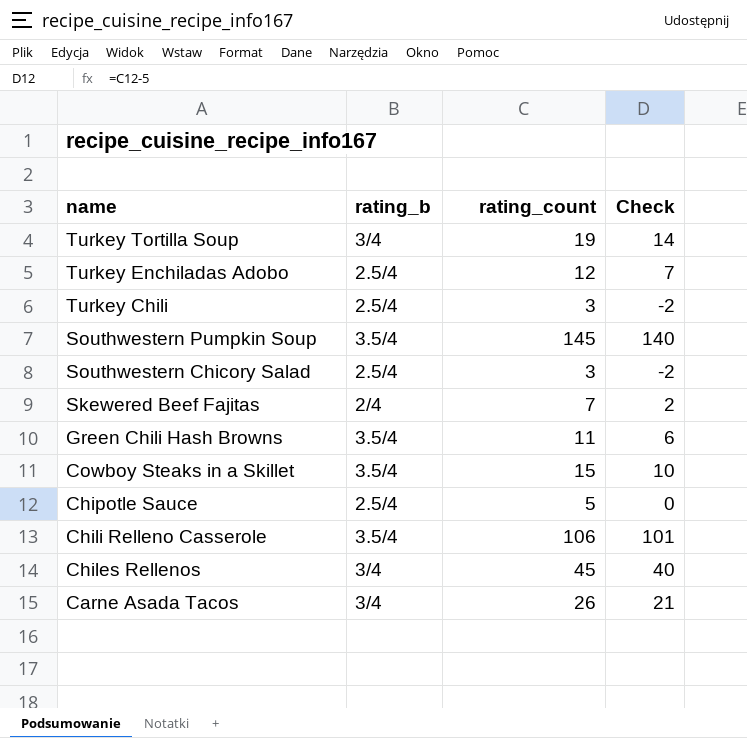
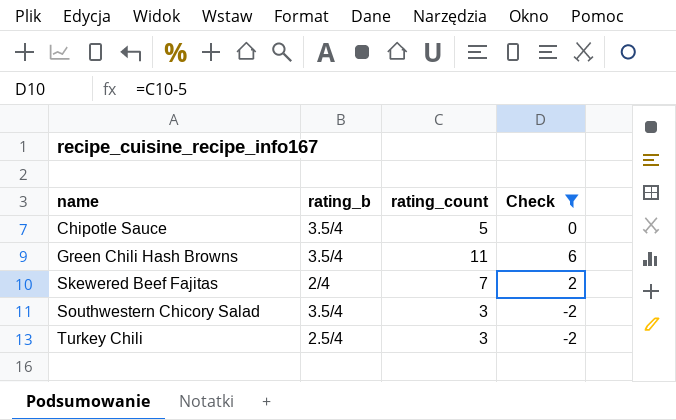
filter: none -> Check <= 6
row order: name descending -> name ascending
Chipotle Sauce | rating_b: 2.5/4 -> 3.5/4
Southwestern Chicory Salad | rating_b: 2.5/4 -> 3.5/4

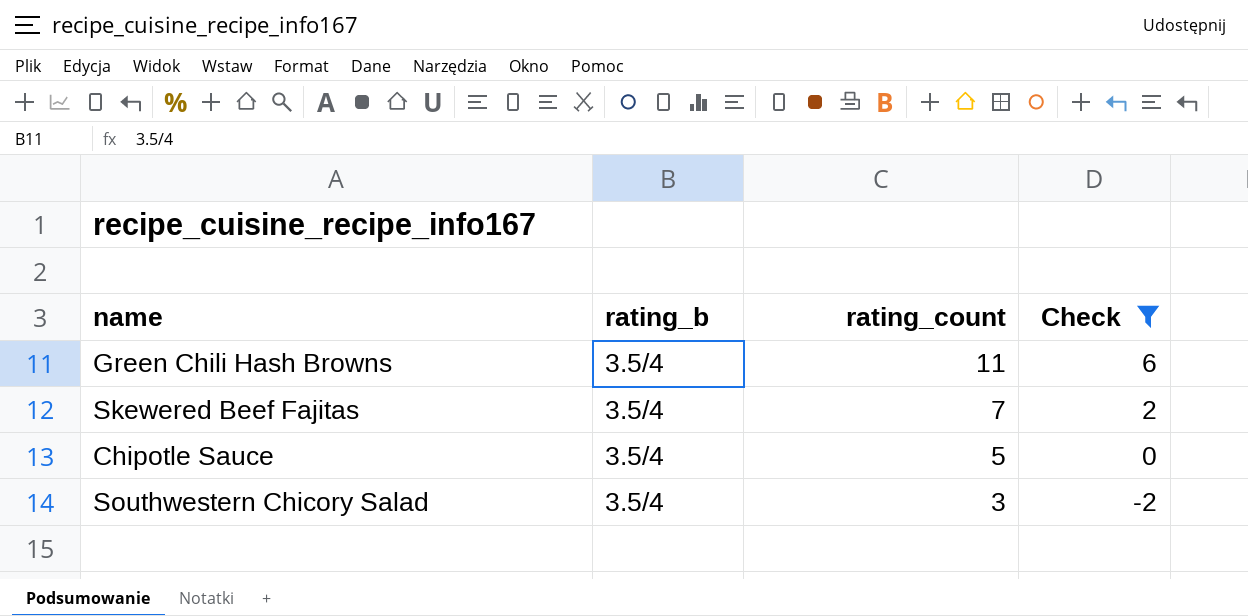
row order: name ascending -> rating_count descending
row Turkey Chili: 2.5/4 | 3 | -2 -> none
Skewered Beef Fajitas | rating_b: 2/4 -> 3.5/4

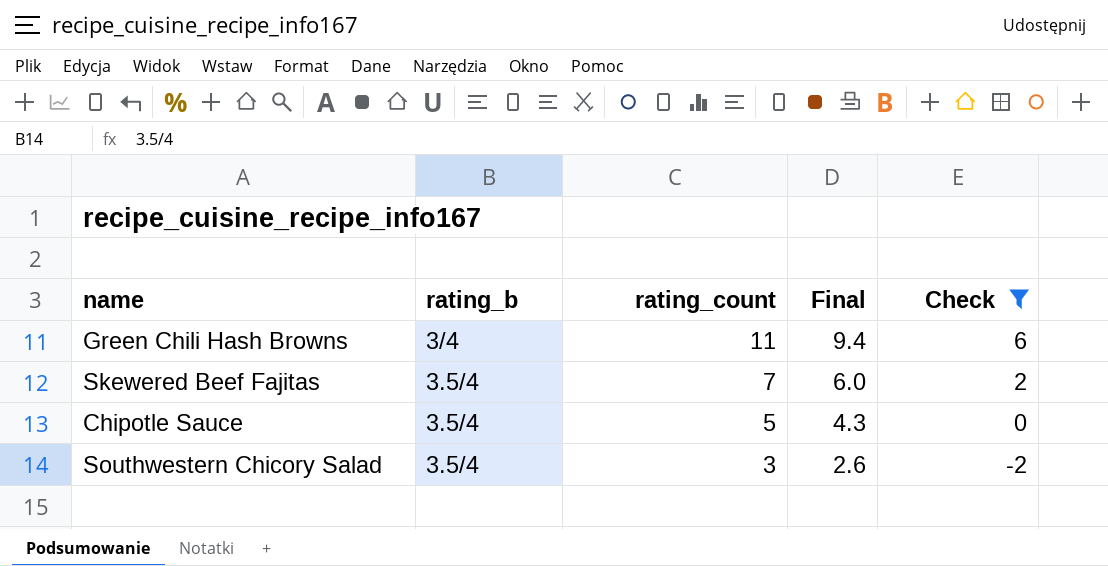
column Final | formula: none -> [rating_count] * 0.85
Green Chili Hash Browns | rating_b: 3.5/4 -> 3/4

